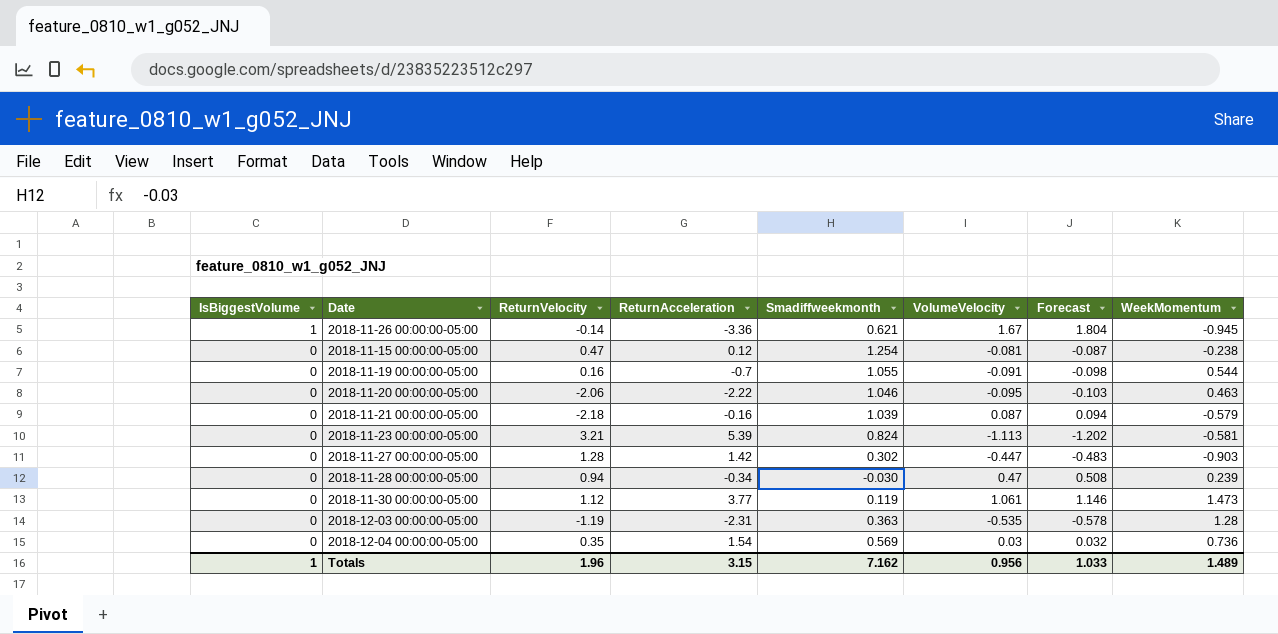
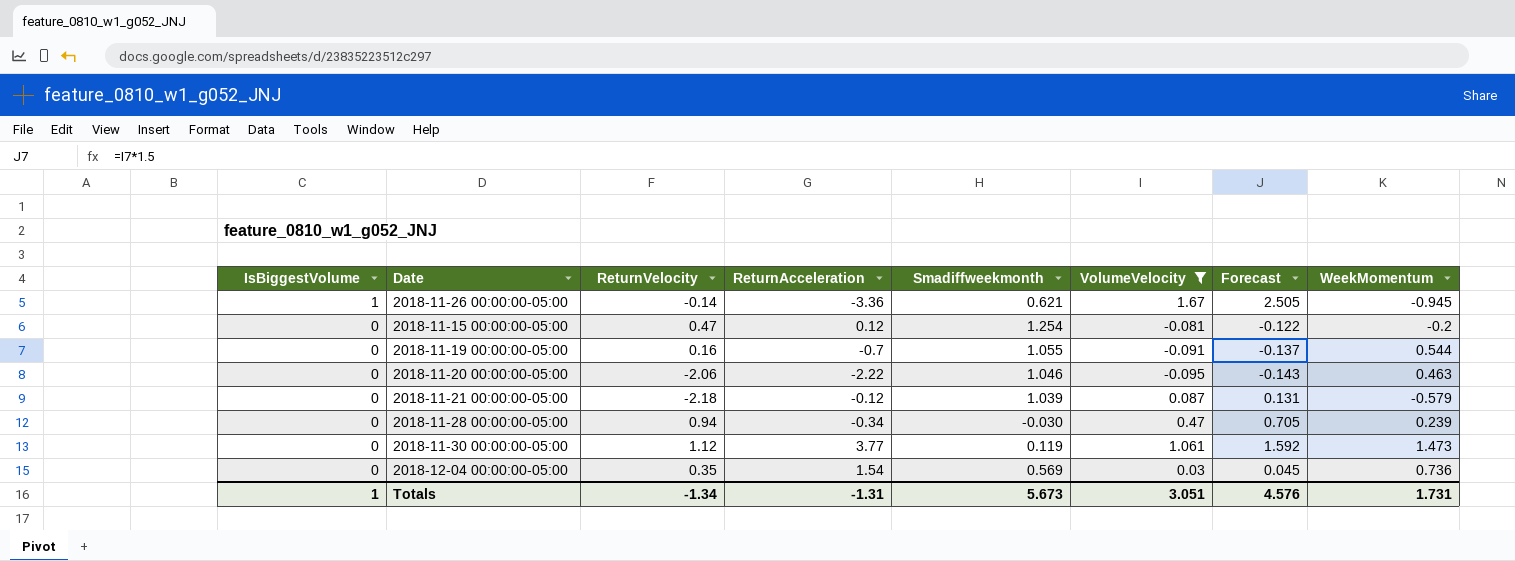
filter: none -> VolumeVelocity >= -0.095
column Forecast | formula: [VolumeVelocity] * 1.08 -> [VolumeVelocity] * 1.5
2018-11-15 00:00:00-05:00 | WeekMomentum: -0.238 -> -0.2
2018-11-21 00:00:00-05:00 | ReturnAcceleration: -0.16 -> -0.12
Totals | ReturnVelocity: 1.96 -> -1.34
Totals | ReturnAcceleration: 3.15 -> -1.31
Totals | Smadiffweekmonth: 7.162 -> 5.673
Totals | VolumeVelocity: 0.956 -> 3.051
Totals | Forecast: 1.033 -> 4.576
Totals | WeekMomentum: 1.489 -> 1.731

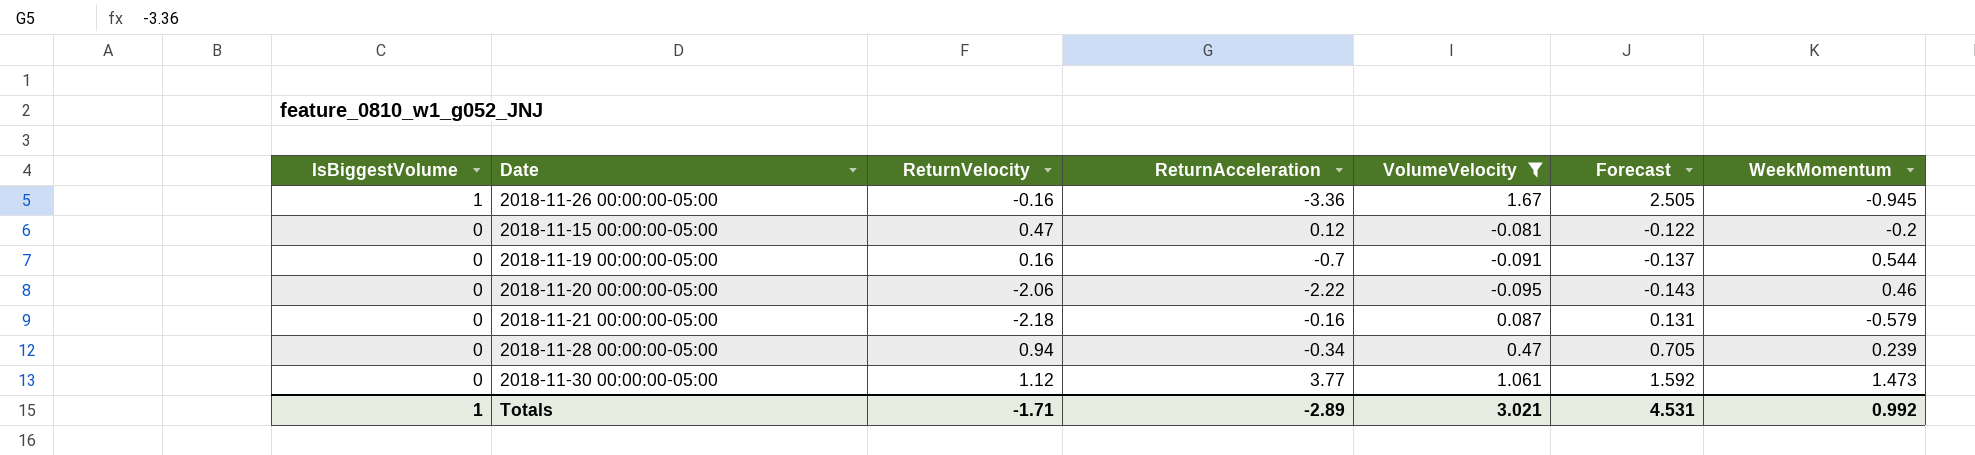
column Smadiffweekmonth | position: 5 -> none
row 2018-12-04 00:00:00-05:00: 0 | 0.35 | 1.54 | 0.569 | 0.03 | 0.045 | 0.736 -> none
2018-11-26 00:00:00-05:00 | ReturnVelocity: -0.14 -> -0.16
2018-11-20 00:00:00-05:00 | WeekMomentum: 0.463 -> 0.46
2018-11-21 00:00:00-05:00 | ReturnAcceleration: -0.12 -> -0.16
Totals | ReturnVelocity: -1.34 -> -1.71
Totals | ReturnAcceleration: -1.31 -> -2.89
Totals | VolumeVelocity: 3.051 -> 3.021
Totals | Forecast: 4.576 -> 4.531
Totals | WeekMomentum: 1.731 -> 0.992

